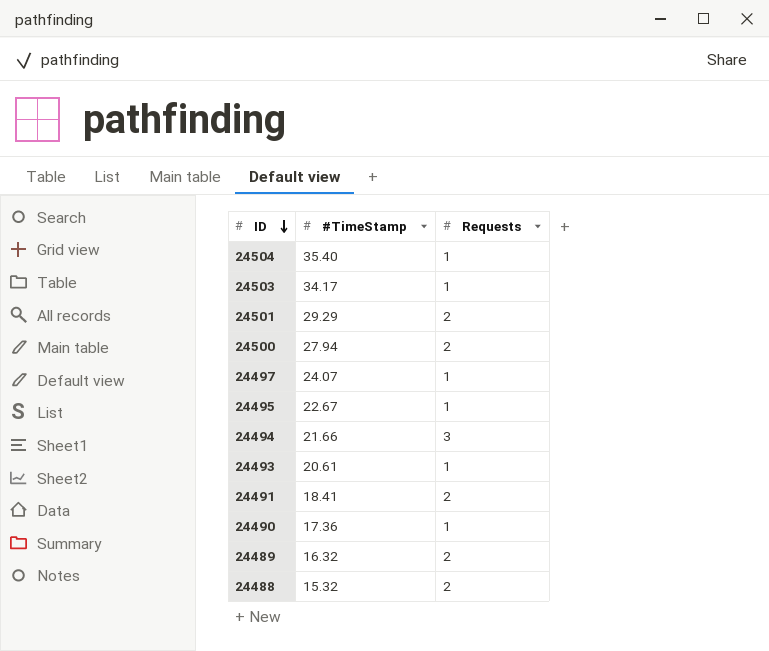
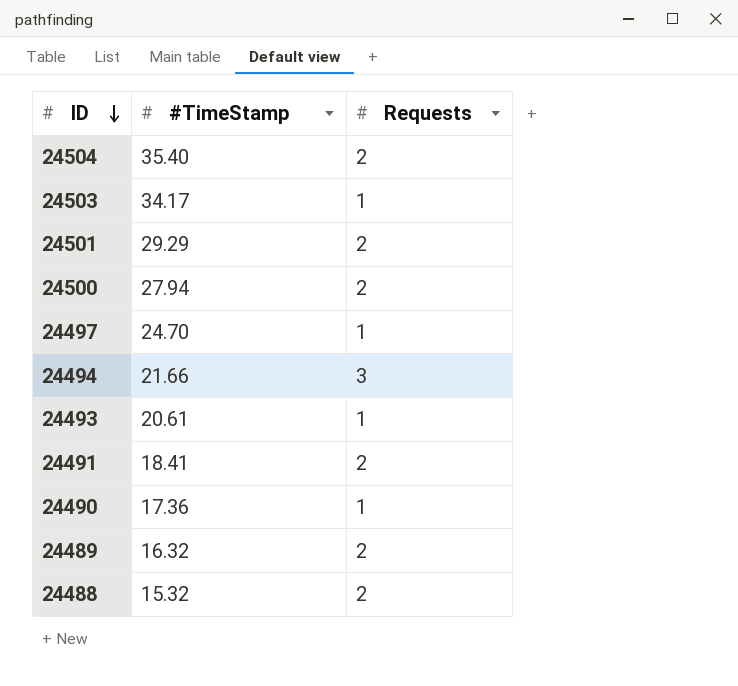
row 24495: 22.67 | 1 -> none
24504 | Requests: 1 -> 2
24497 | #TimeStamp: 24.07 -> 24.70

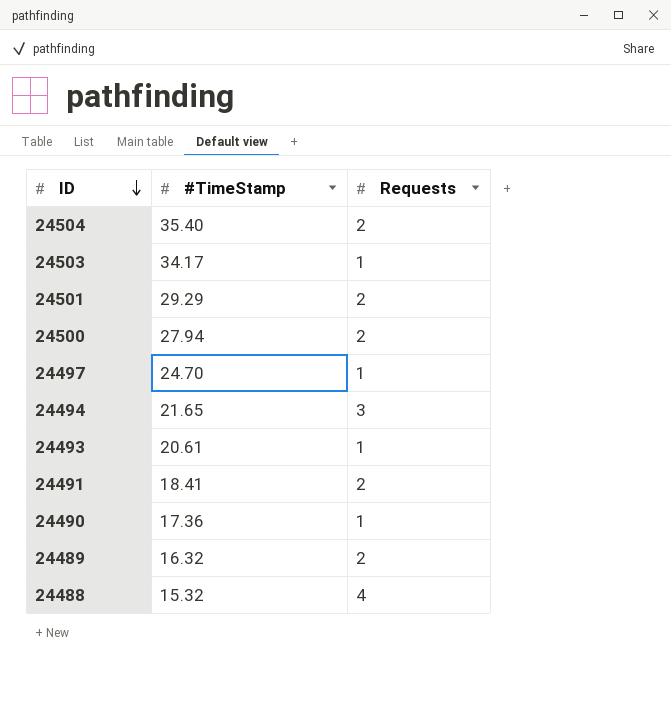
24494 | #TimeStamp: 21.66 -> 21.65
24488 | Requests: 2 -> 4

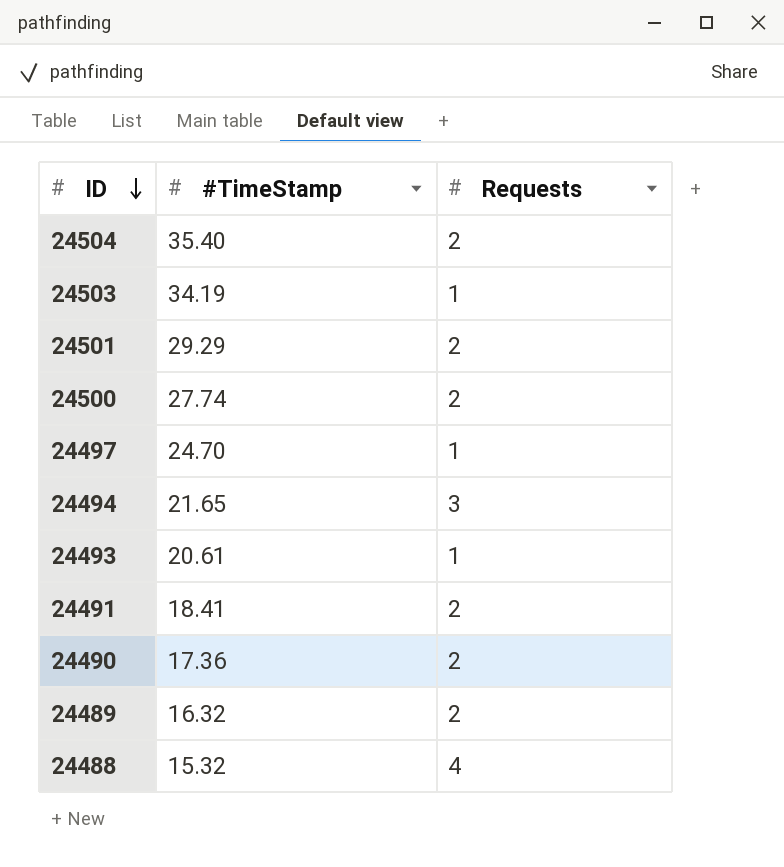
24503 | #TimeStamp: 34.17 -> 34.19
24500 | #TimeStamp: 27.94 -> 27.74
24490 | Requests: 1 -> 2

